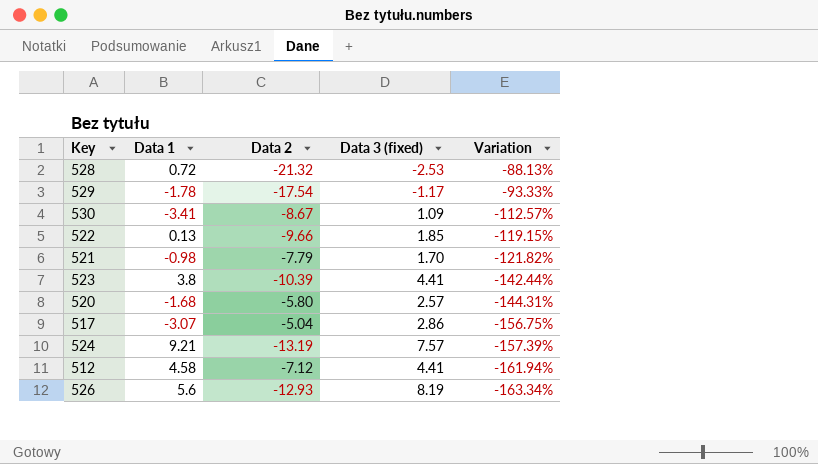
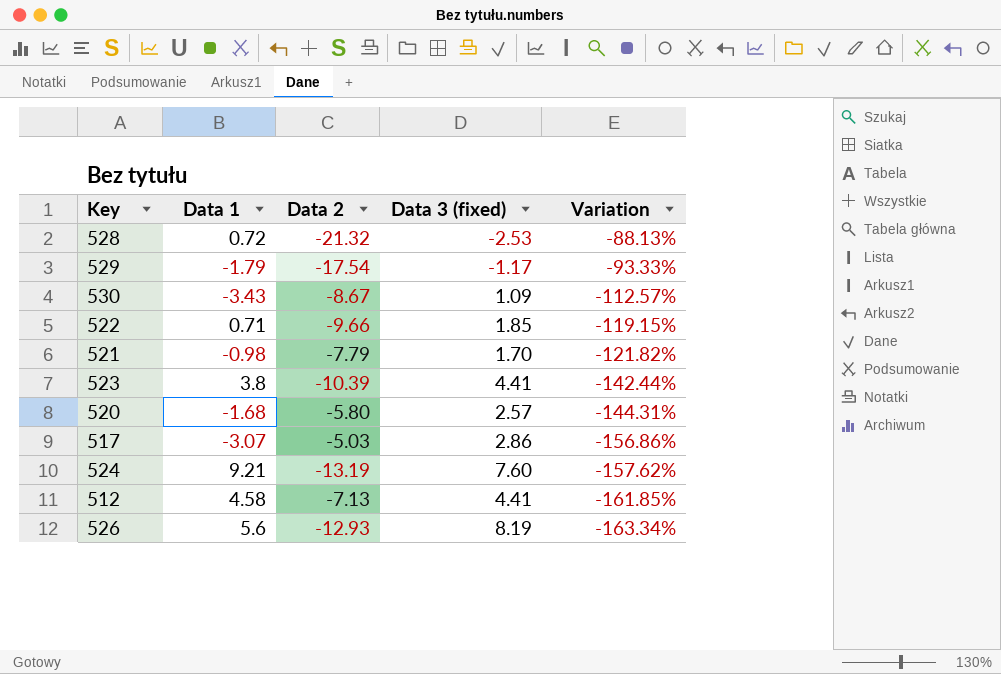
529 | Data 1: -1.78 -> -1.79
530 | Data 1: -3.41 -> -3.43
522 | Data 1: 0.13 -> 0.71
517 | Data 2: -5.04 -> -5.03
517 | Variation: -156.75% -> -156.86%
524 | Data 3 (fixed): 7.57 -> 7.60
524 | Variation: -157.39% -> -157.62%
512 | Data 2: -7.12 -> -7.13
512 | Variation: -161.94% -> -161.85%

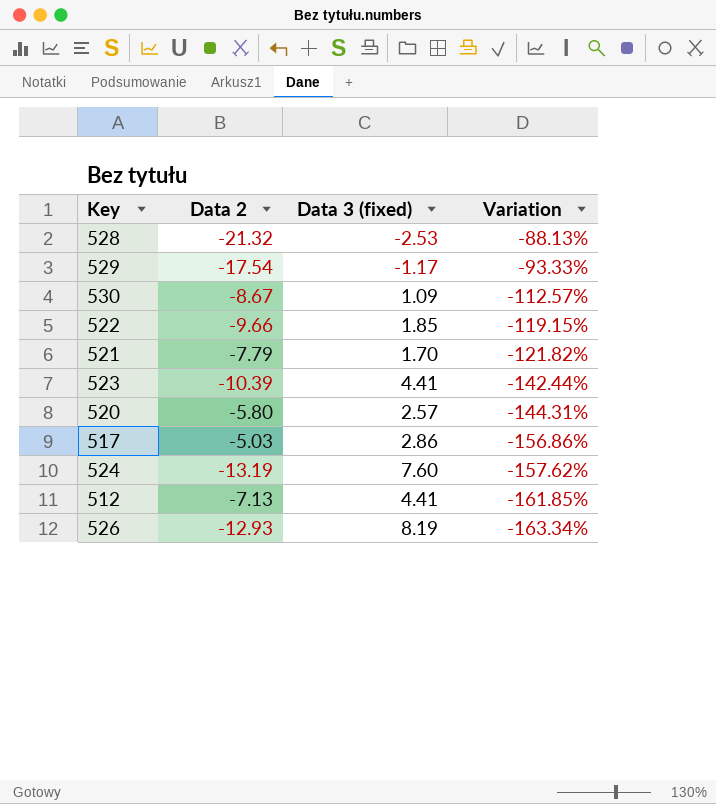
column Data 1 | position: 2 -> none

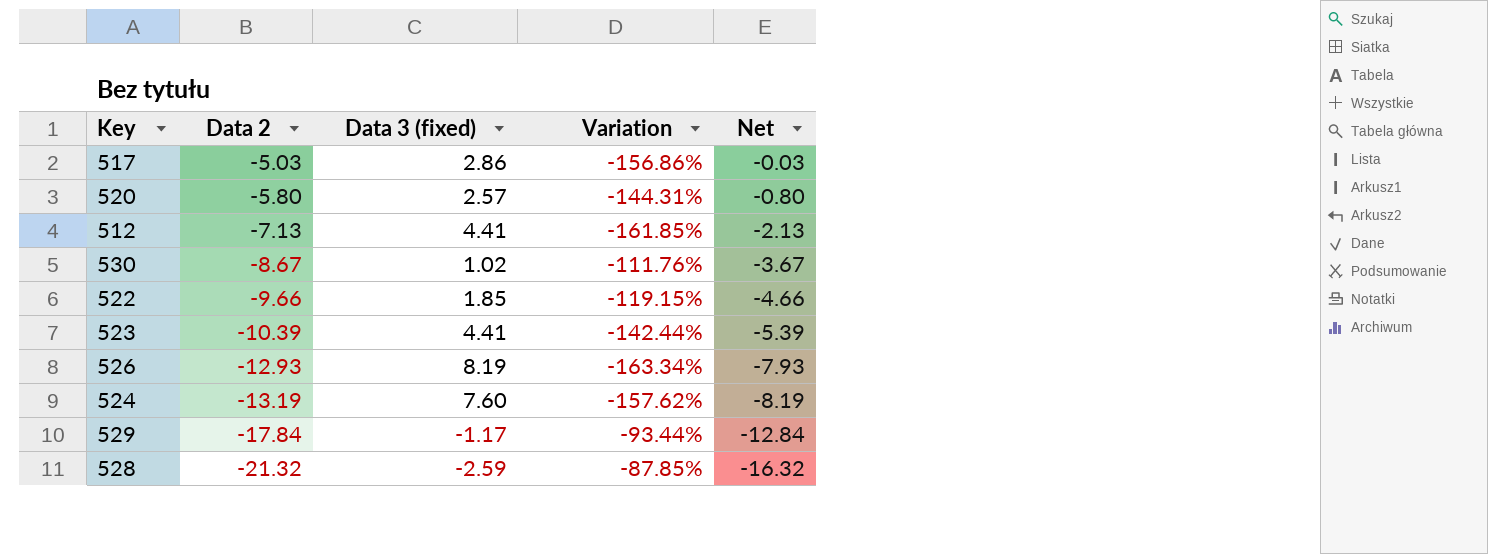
row order: Variation descending -> Data 2 descending
column Net | formula: none -> [Data 2] + 5
row 521: -7.79 | 1.70 | -121.82% -> none
530 | Data 3 (fixed): 1.09 -> 1.02
530 | Variation: -112.57% -> -111.76%
529 | Data 2: -17.54 -> -17.84
529 | Variation: -93.33% -> -93.44%
528 | Data 3 (fixed): -2.53 -> -2.59
528 | Variation: -88.13% -> -87.85%

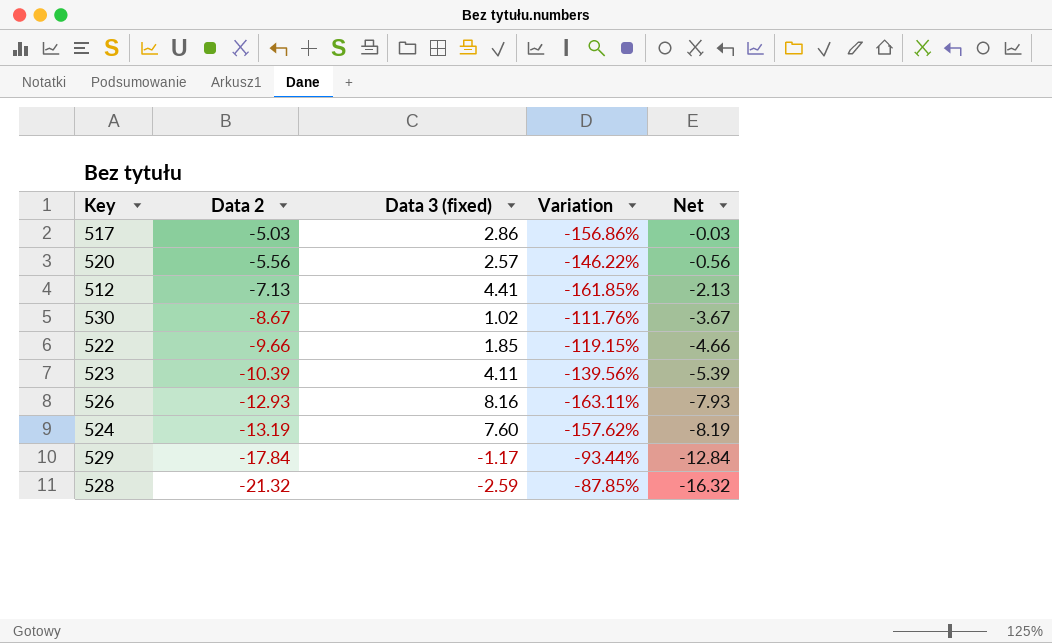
520 | Data 2: -5.80 -> -5.56
520 | Variation: -144.31% -> -146.22%
520 | Net: -0.80 -> -0.56
523 | Data 3 (fixed): 4.41 -> 4.11
523 | Variation: -142.44% -> -139.56%
526 | Data 3 (fixed): 8.19 -> 8.16
526 | Variation: -163.34% -> -163.11%

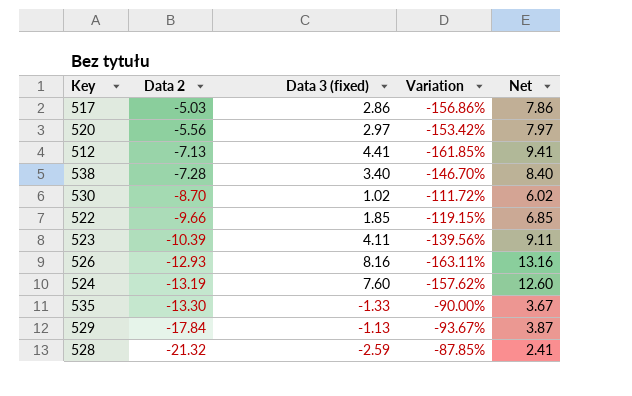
column Net | formula: [Data 2] + 5 -> [Data 3 (fixed)] + 5
520 | Data 3 (fixed): 2.57 -> 2.97
520 | Variation: -146.22% -> -153.42%
row 538: none -> -7.28 | 3.40 | -146.70% | 8.40
530 | Data 2: -8.67 -> -8.70
530 | Variation: -111.76% -> -111.72%
row 535: none -> -13.30 | -1.33 | -90.00% | 3.67
529 | Data 3 (fixed): -1.17 -> -1.13
529 | Variation: -93.44% -> -93.67%

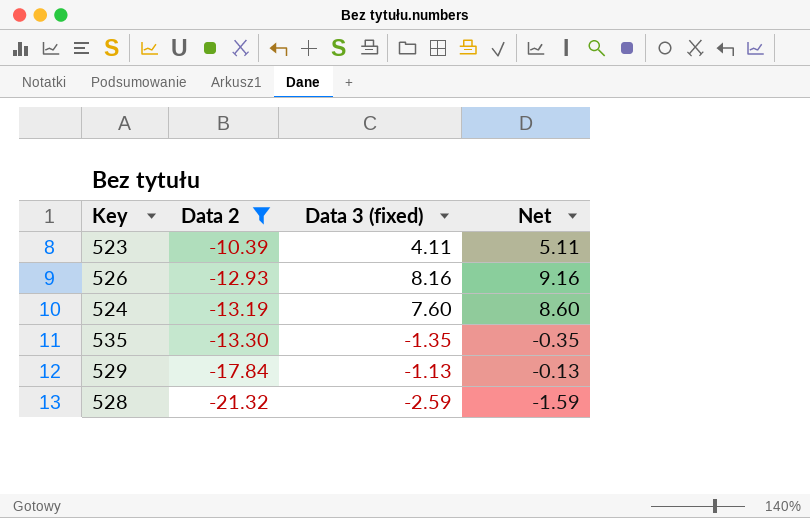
filter: none -> Data 2 <= -10.39
column Variation | formula: ([Data 3 (fixed)] - [Data 2]) / [Data 2] -> none
column Net | formula: [Data 3 (fixed)] + 5 -> [Data 3 (fixed)] + 1
535 | Data 3 (fixed): -1.33 -> -1.35

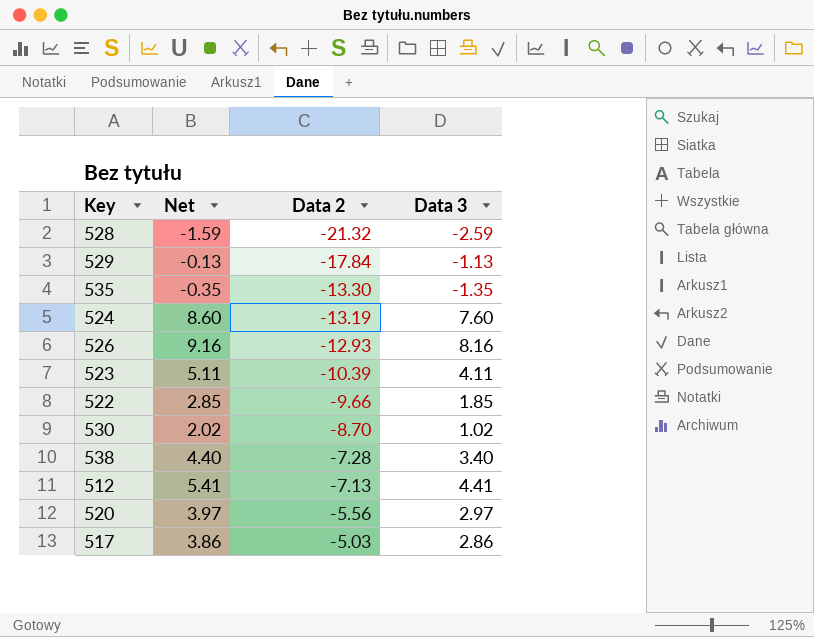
filter: Data 2 <= -10.39 -> none
row order: Data 2 descending -> Data 2 ascending
column Net | position: 4 -> 2
column name: Data 3 (fixed) -> Data 3

